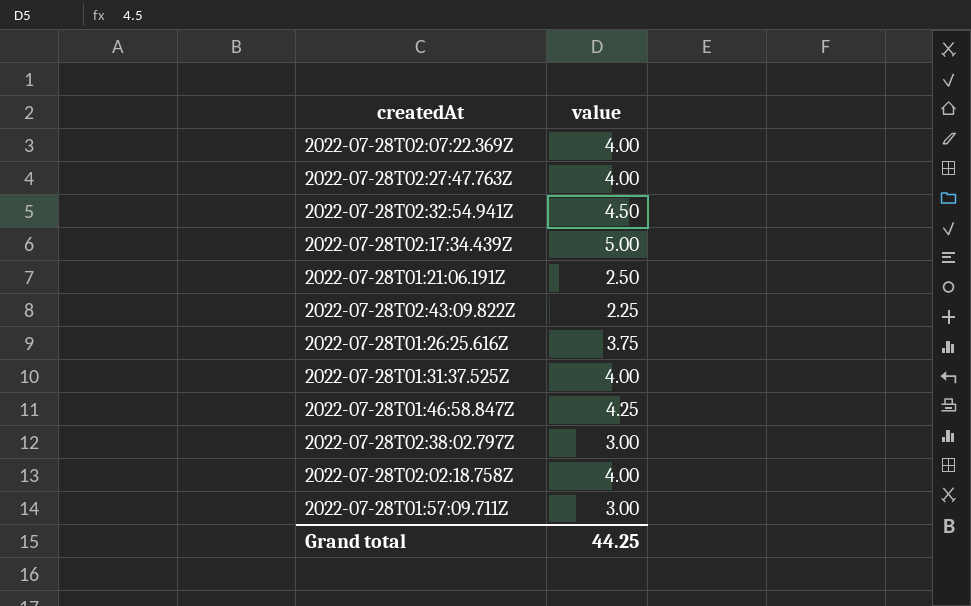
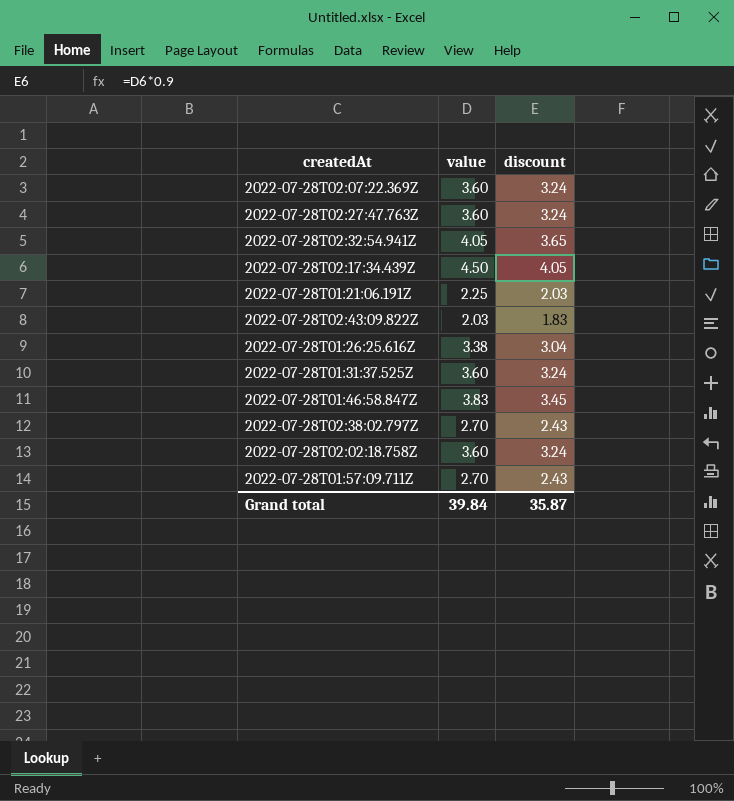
column discount | formula: none -> [value] * 0.9
2022-07-28T02:07:22.369Z | value: 4.00 -> 3.60
2022-07-28T02:27:47.763Z | value: 4.00 -> 3.60
2022-07-28T02:32:54.941Z | value: 4.50 -> 4.05
2022-07-28T02:17:34.439Z | value: 5.00 -> 4.50
2022-07-28T01:21:06.191Z | value: 2.50 -> 2.25
2022-07-28T02:43:09.822Z | value: 2.25 -> 2.03
2022-07-28T01:26:25.616Z | value: 3.75 -> 3.38
2022-07-28T01:31:37.525Z | value: 4.00 -> 3.60
2022-07-28T01:46:58.847Z | value: 4.25 -> 3.83
2022-07-28T02:38:02.797Z | value: 3.00 -> 2.70
2022-07-28T02:02:18.758Z | value: 4.00 -> 3.60
2022-07-28T01:57:09.711Z | value: 3.00 -> 2.70
Grand total | value: 44.25 -> 39.84

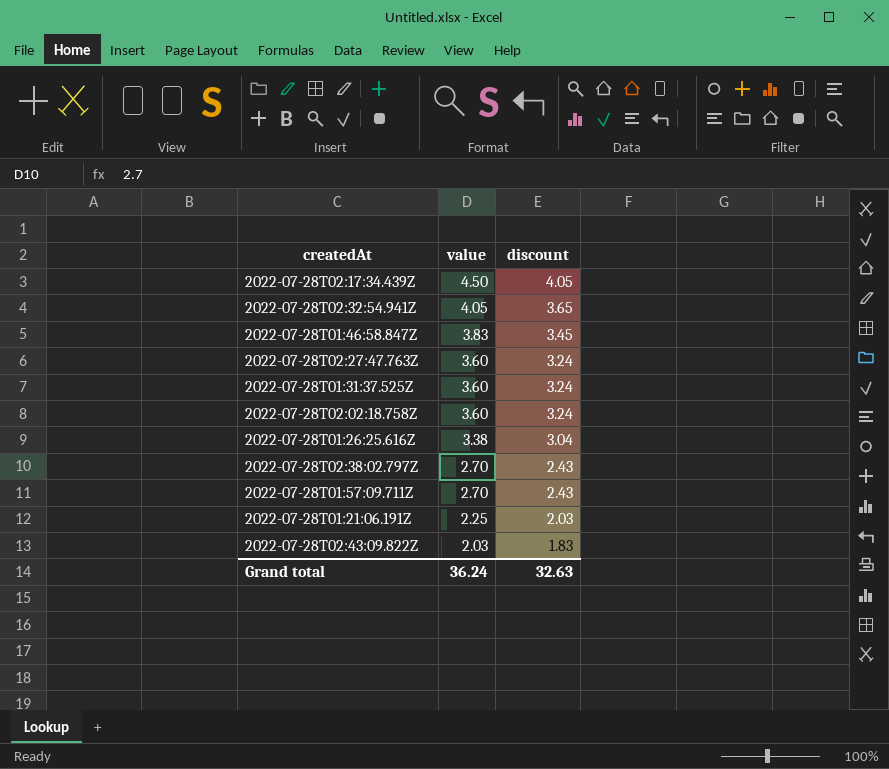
row order: none -> value descending
row 2022-07-28T02:07:22.369Z: 3.60 | 3.24 -> none
Grand total | value: 39.84 -> 36.24
Grand total | discount: 35.87 -> 32.63

